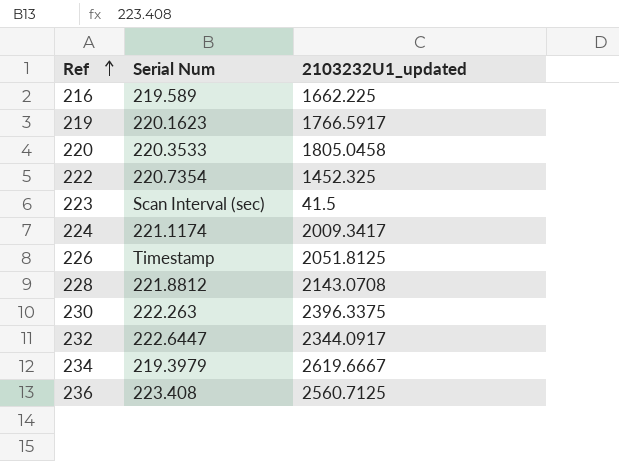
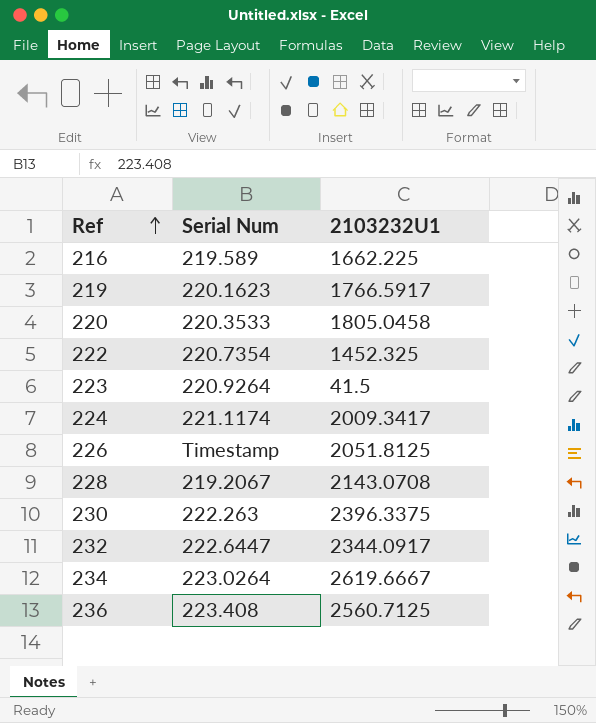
column name: 2103232U1_updated -> 2103232U1
223 | Serial Num: Scan Interval (sec) -> 220.9264
228 | Serial Num: 221.8812 -> 219.2067
234 | Serial Num: 219.3979 -> 223.0264

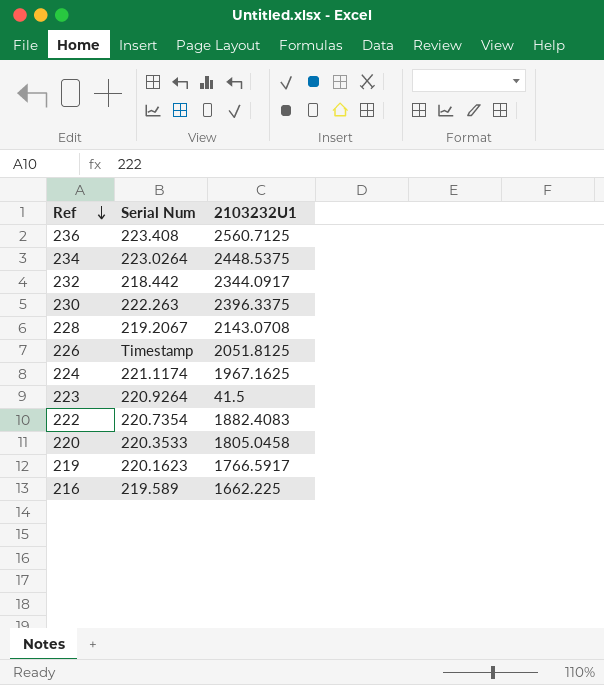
row order: Ref ascending -> Ref descending
234 | 2103232U1: 2619.6667 -> 2448.5375
232 | Serial Num: 222.6447 -> 218.442
224 | 2103232U1: 2009.3417 -> 1967.1625
222 | 2103232U1: 1452.325 -> 1882.4083

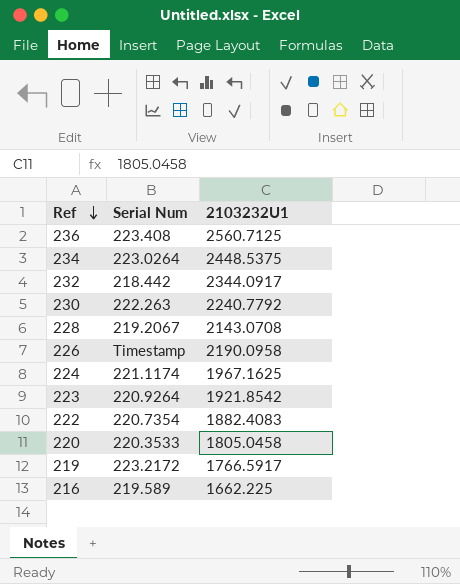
230 | 2103232U1: 2396.3375 -> 2240.7792
226 | 2103232U1: 2051.8125 -> 2190.0958
223 | 2103232U1: 41.5 -> 1921.8542
219 | Serial Num: 220.1623 -> 223.2172

